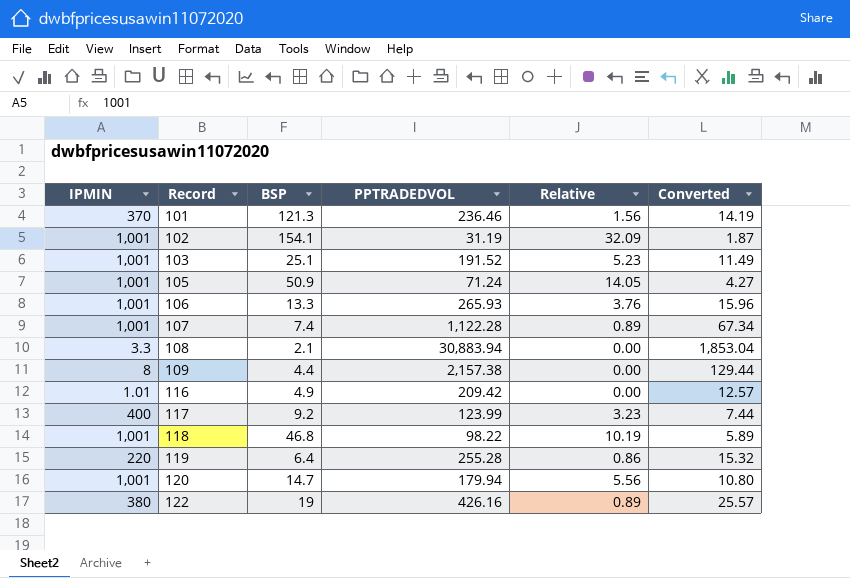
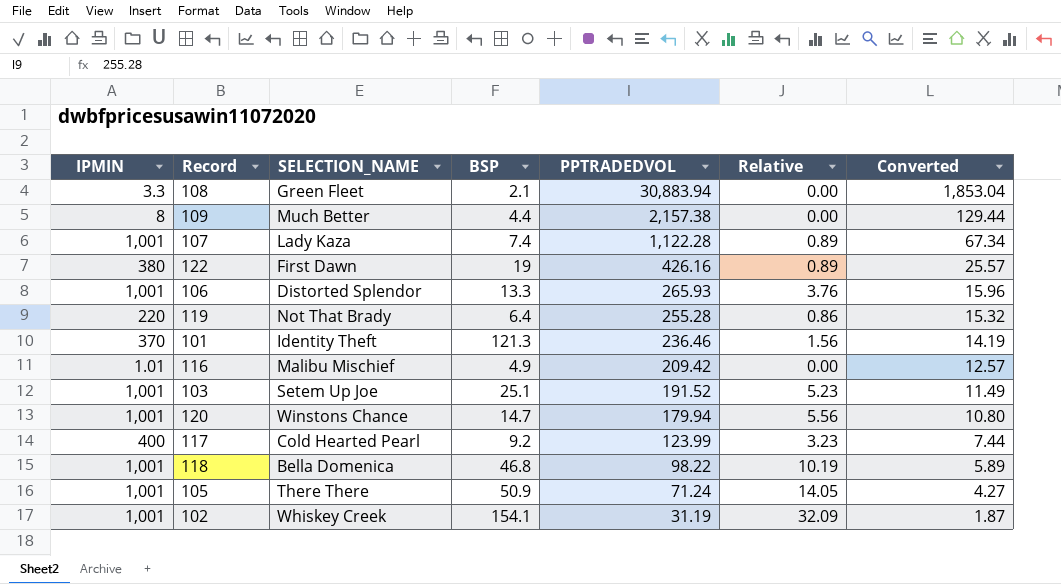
row order: Record ascending -> PPTRADEDVOL descending
column SELECTION_NAME | position: none -> 3

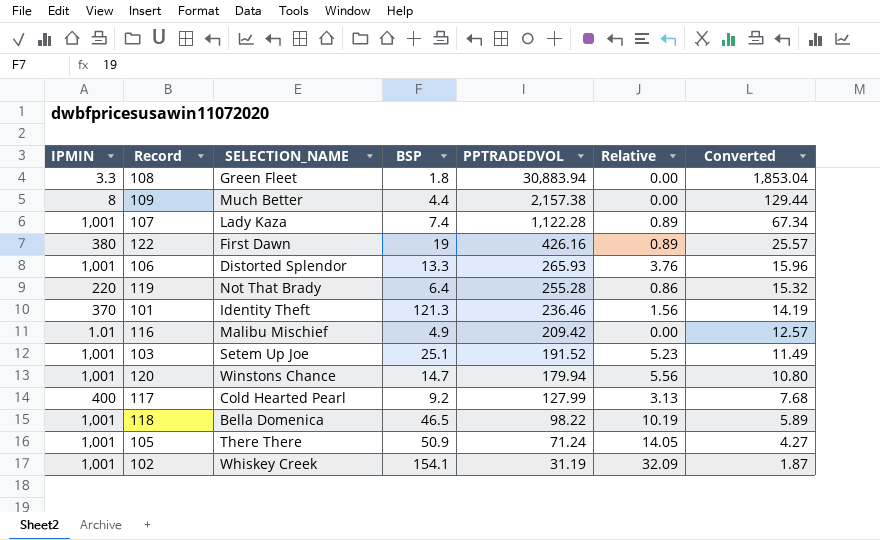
108 | BSP: 2.1 -> 1.8
117 | PPTRADEDVOL: 123.99 -> 127.99
117 | Relative: 3.23 -> 3.13
117 | Converted: 7.44 -> 7.68
118 | BSP: 46.8 -> 46.5

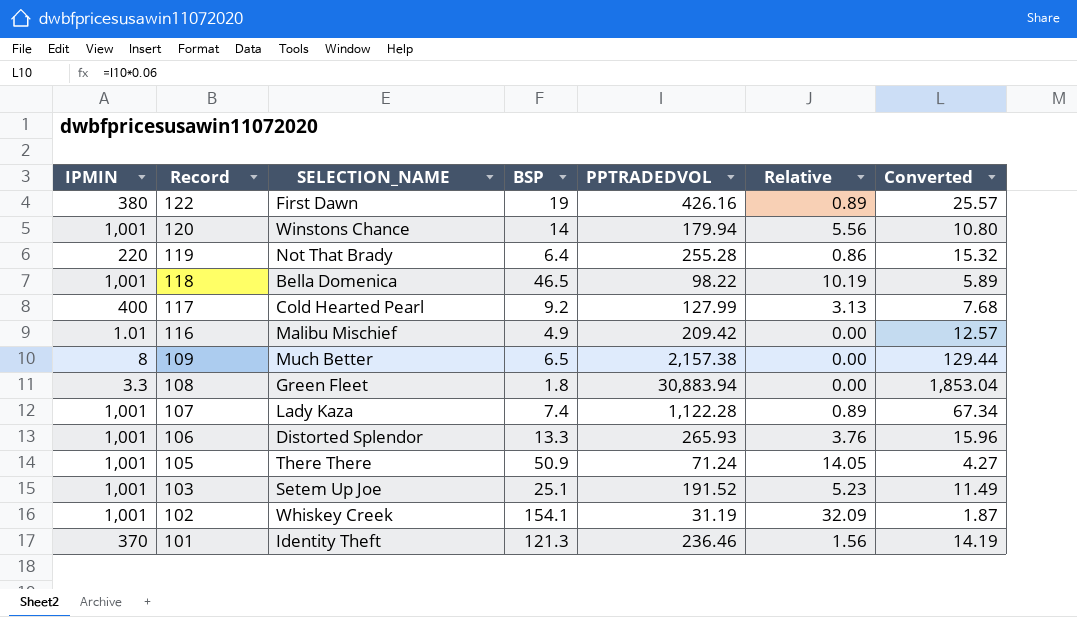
row order: PPTRADEDVOL descending -> Record descending
120 | BSP: 14.7 -> 14
109 | BSP: 4.4 -> 6.5

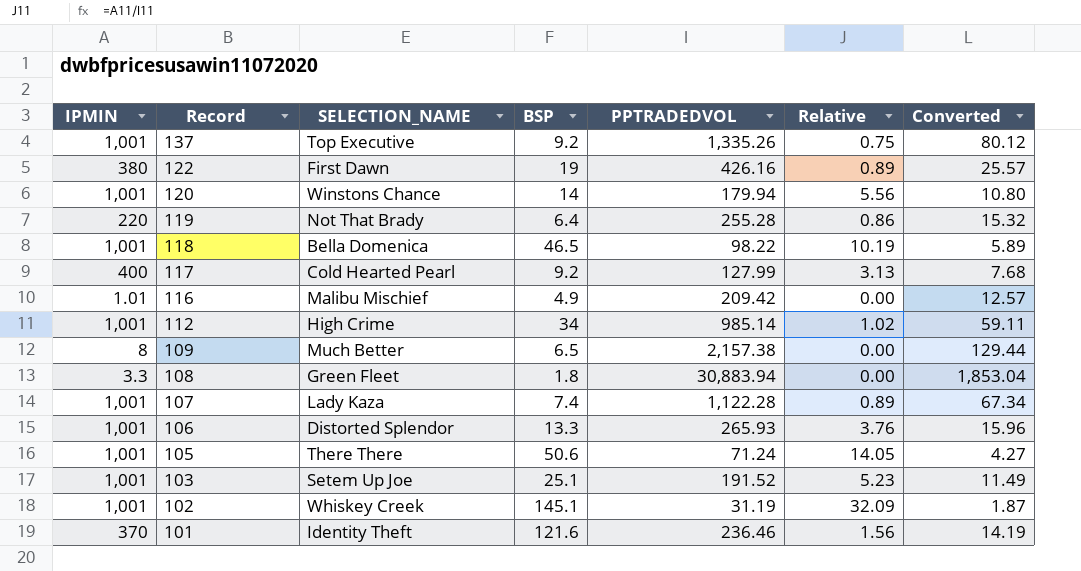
row 137: none -> 1,001 | Top Executive | 9.2 | 1,335.26 | 0.75 | 80.12
row 112: none -> 1,001 | High Crime | 34 | 985.14 | 1.02 | 59.11
105 | BSP: 50.9 -> 50.6
102 | BSP: 154.1 -> 145.1
101 | BSP: 121.3 -> 121.6

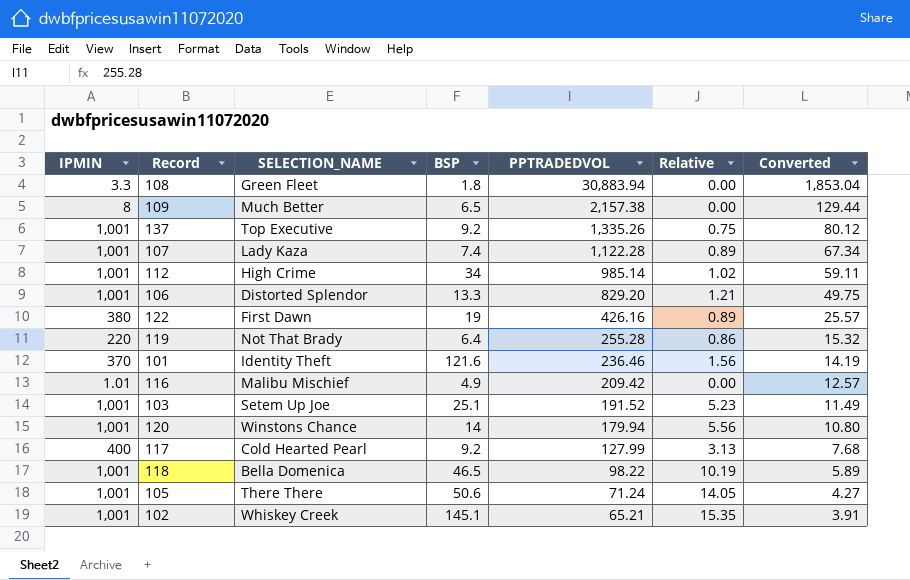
row order: Record descending -> PPTRADEDVOL descending
106 | PPTRADEDVOL: 265.93 -> 829.20
106 | Relative: 3.76 -> 1.21
106 | Converted: 15.96 -> 49.75
102 | PPTRADEDVOL: 31.19 -> 65.21
102 | Relative: 32.09 -> 15.35
102 | Converted: 1.87 -> 3.91

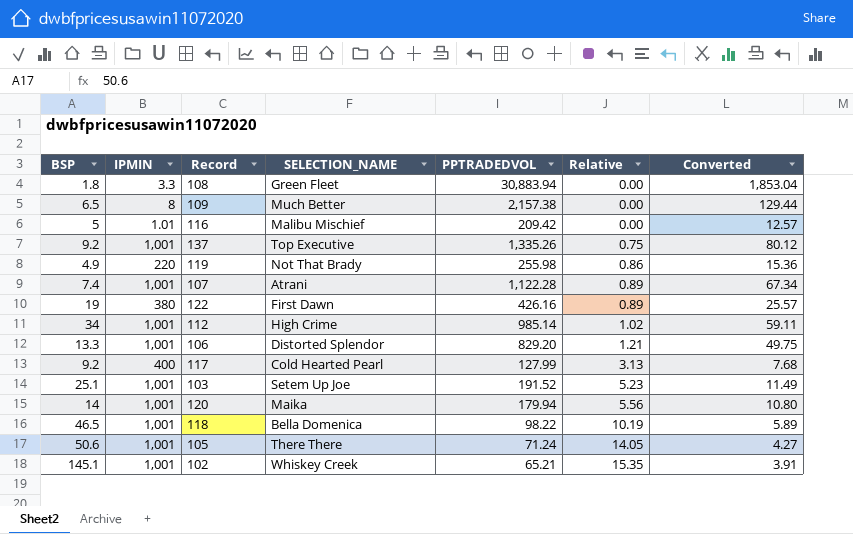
row order: PPTRADEDVOL descending -> Relative ascending
column BSP | position: 4 -> 1
row 101: 370 | Identity Theft | 121.6 | 236.46 | 1.56 | 14.19 -> none
116 | BSP: 4.9 -> 5
119 | BSP: 6.4 -> 4.9
119 | PPTRADEDVOL: 255.28 -> 255.98
119 | Converted: 15.32 -> 15.36
107 | SELECTION_NAME: Lady Kaza -> Atrani
120 | SELECTION_NAME: Winstons Chance -> Maika

